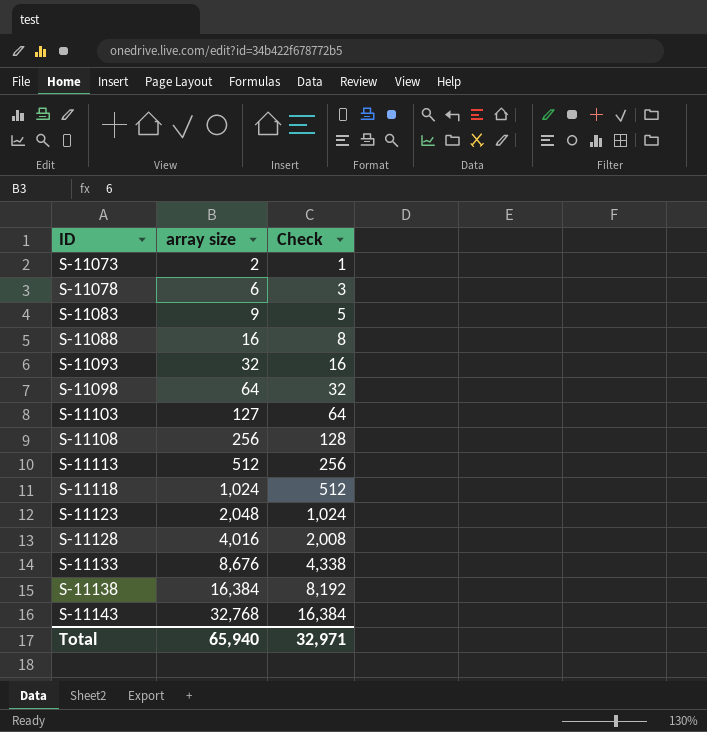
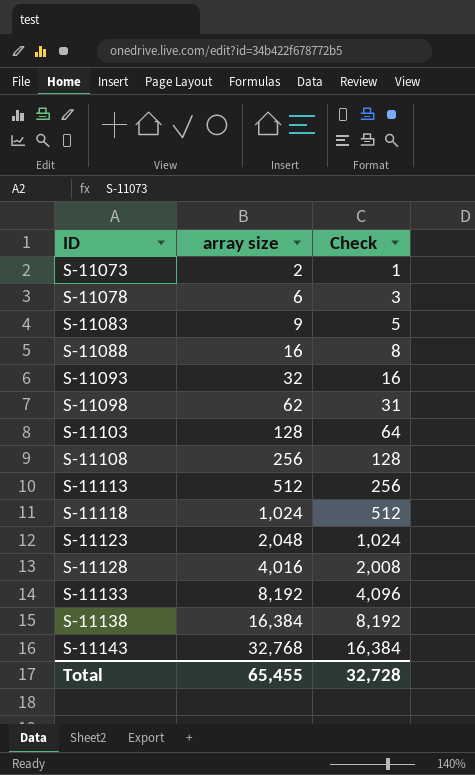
S-11098 | array size: 64 -> 62
S-11098 | Check: 32 -> 31
S-11103 | array size: 127 -> 128
S-11133 | array size: 8,676 -> 8,192
S-11133 | Check: 4,338 -> 4,096
Total | array size: 65,940 -> 65,455
Total | Check: 32,971 -> 32,728

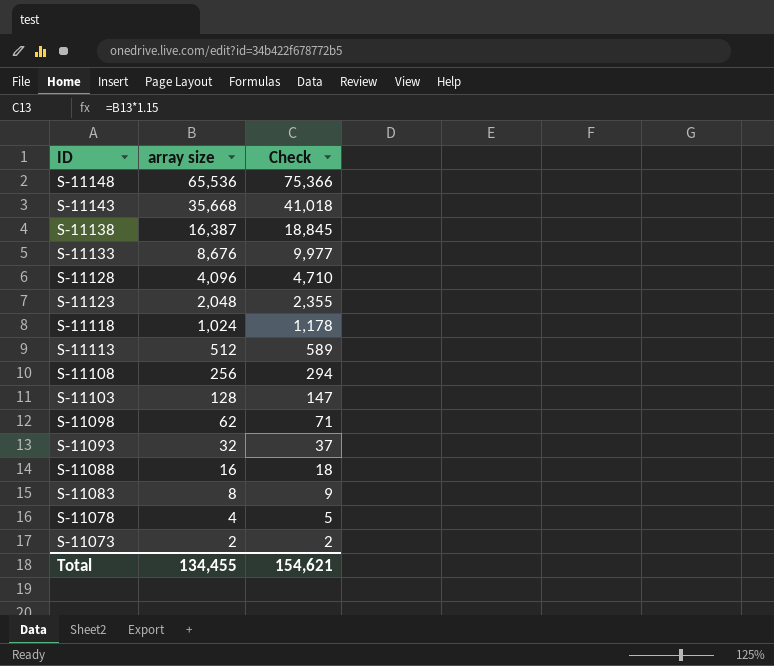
row order: ID ascending -> ID descending
column Check | formula: [array size] * 0.5 -> [array size] * 1.15
row S-11148: none -> 65,536 | 75,366
S-11143 | array size: 32,768 -> 35,668
S-11138 | array size: 16,384 -> 16,387
S-11133 | array size: 8,192 -> 8,676
S-11128 | array size: 4,016 -> 4,096
S-11083 | array size: 9 -> 8
S-11078 | array size: 6 -> 4
Total | array size: 65,455 -> 134,455
Total | Check: 32,728 -> 154,621

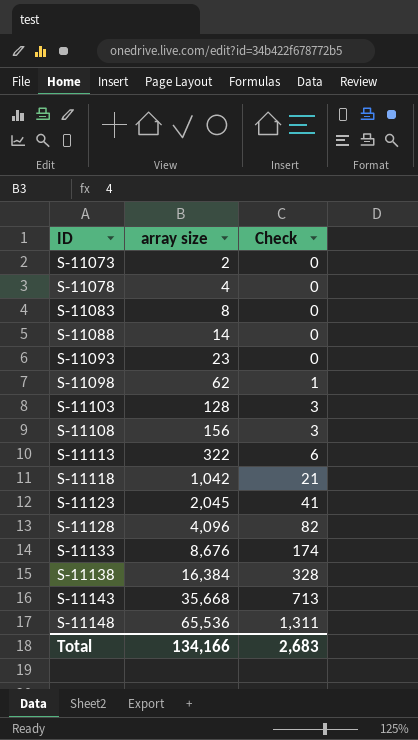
row order: ID descending -> ID ascending
column Check | formula: [array size] * 1.15 -> [array size] * 0.02
S-11088 | array size: 16 -> 14
S-11093 | array size: 32 -> 23
S-11108 | array size: 256 -> 156
S-11113 | array size: 512 -> 322
S-11118 | array size: 1,024 -> 1,042
S-11123 | array size: 2,048 -> 2,045
S-11138 | array size: 16,387 -> 16,384
Total | array size: 134,455 -> 134,166
Total | Check: 154,621 -> 2,683

